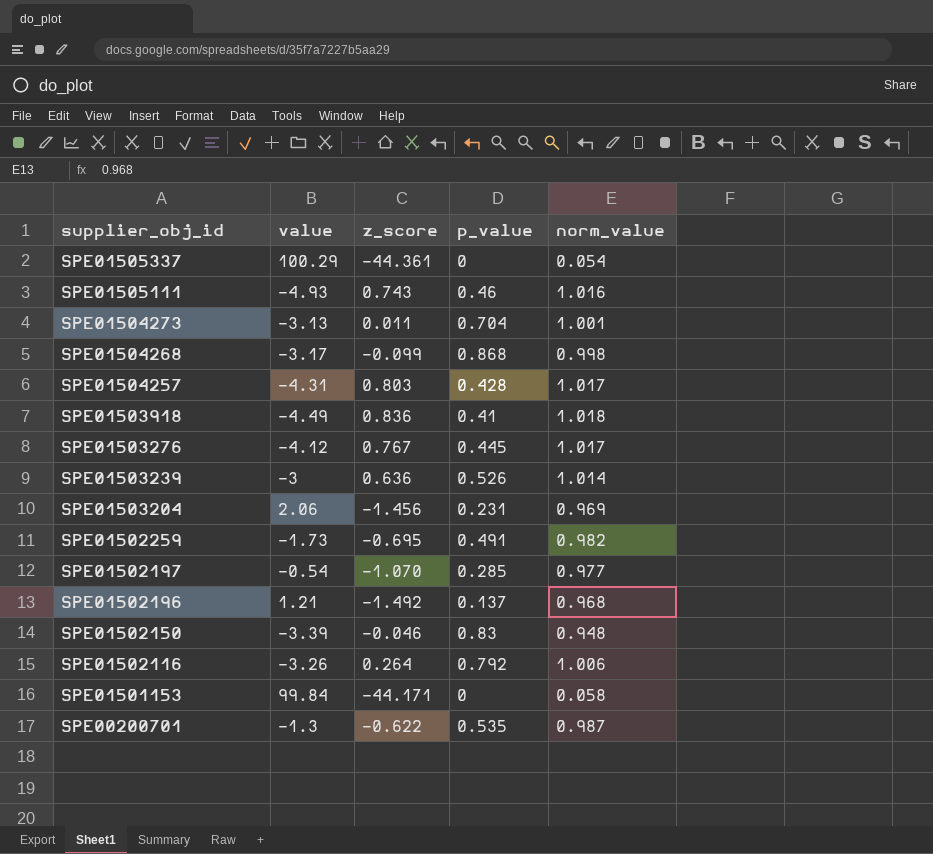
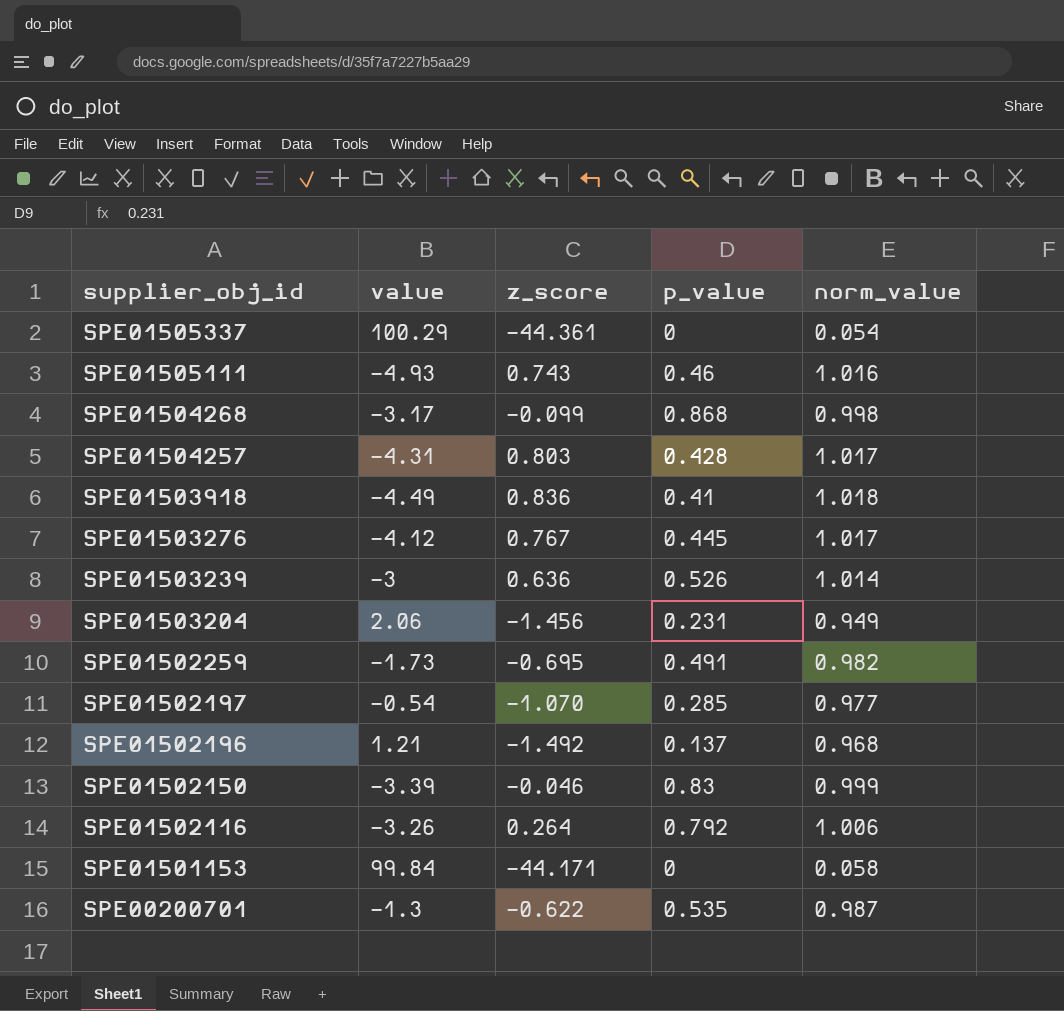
row SPE01504273: -3.13 | 0.011 | 0.704 | 1.001 -> none
SPE01503204 | norm_value: 0.969 -> 0.949
SPE01502150 | norm_value: 0.948 -> 0.999

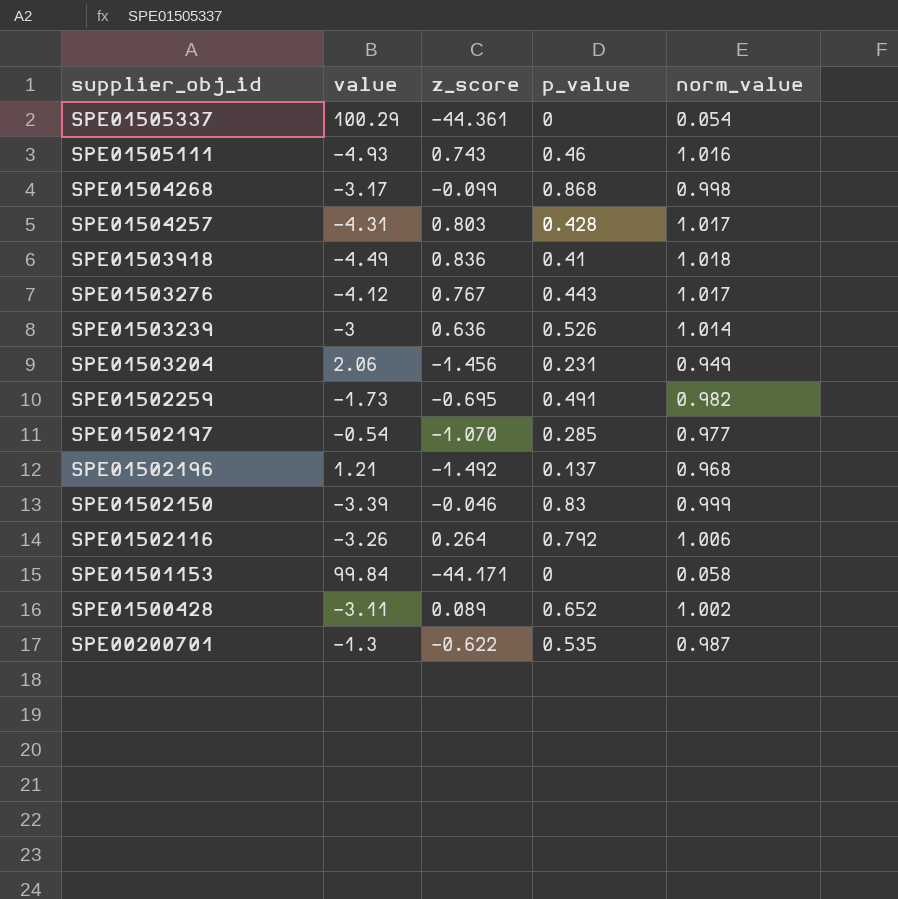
SPE01503276 | p_value: 0.445 -> 0.443
row SPE01500428: none -> -3.11 | 0.089 | 0.652 | 1.002

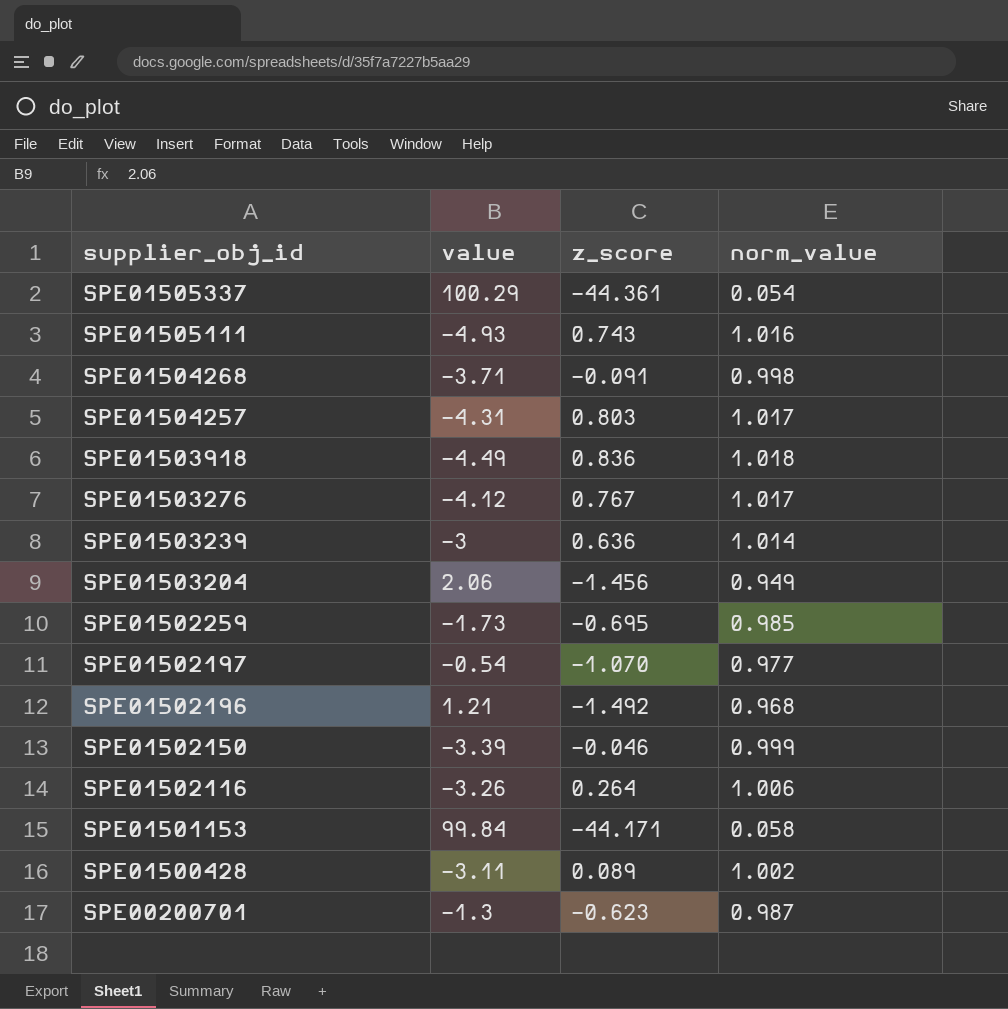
column p_value | position: 4 -> none
SPE01504268 | value: -3.17 -> -3.71
SPE01504268 | z_score: -0.099 -> -0.091
SPE01502259 | norm_value: 0.982 -> 0.985
SPE00200701 | z_score: -0.622 -> -0.623

